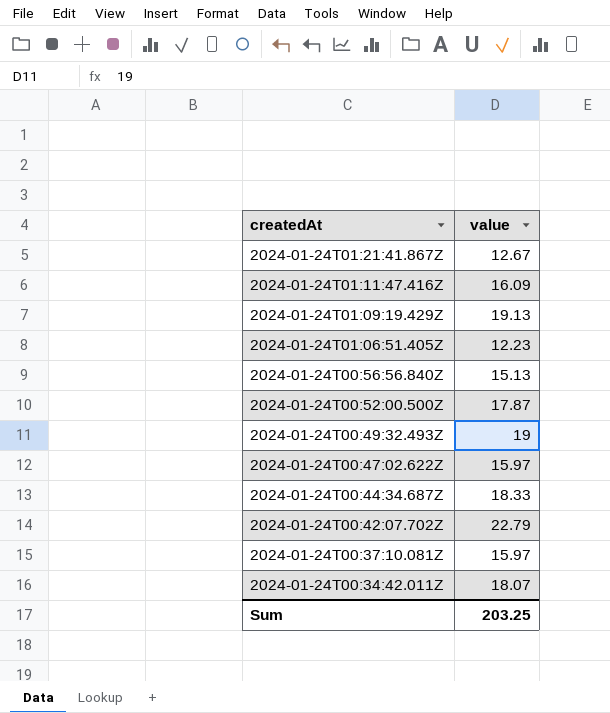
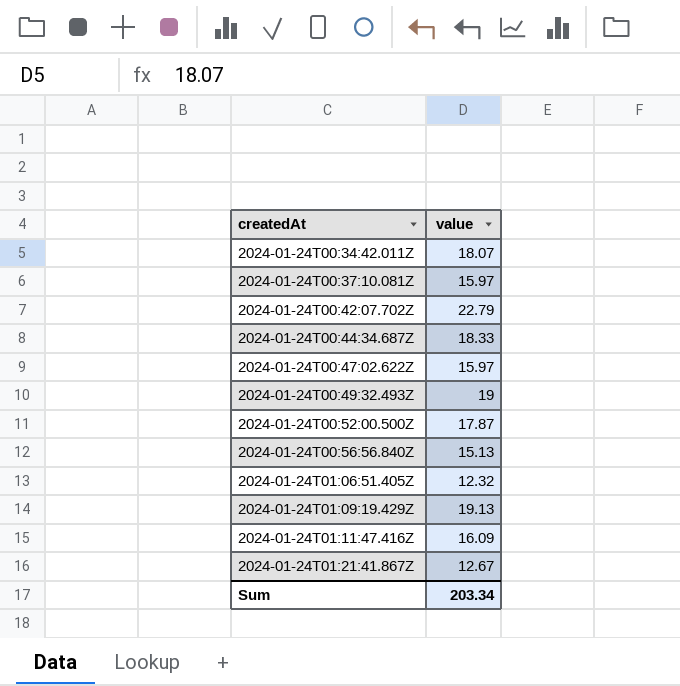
row order: createdAt descending -> createdAt ascending
2024-01-24T01:06:51.405Z | value: 12.23 -> 12.32
Sum | value: 203.25 -> 203.34

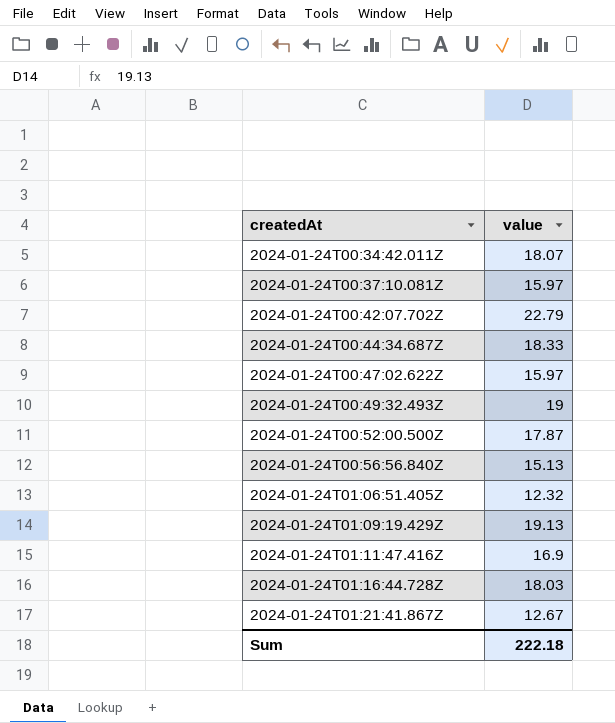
2024-01-24T01:11:47.416Z | value: 16.09 -> 16.9
row 2024-01-24T01:16:44.728Z: none -> 18.03
Sum | value: 203.34 -> 222.18

